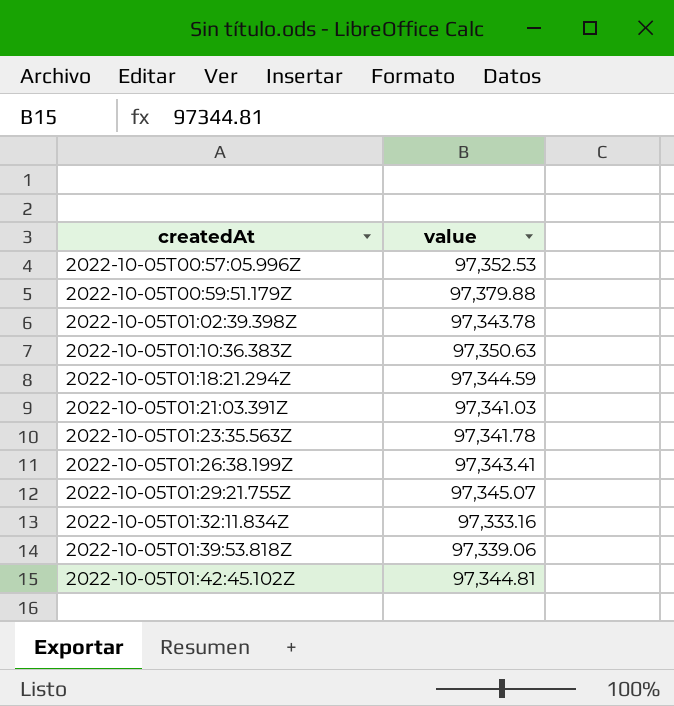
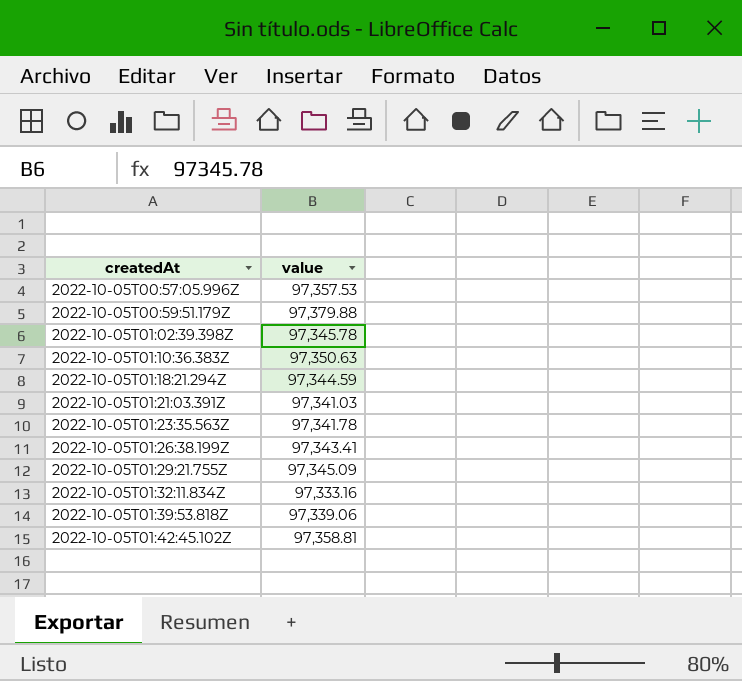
2022-10-05T00:57:05.996Z | value: 97,352.53 -> 97,357.53
2022-10-05T01:02:39.398Z | value: 97,343.78 -> 97,345.78
2022-10-05T01:29:21.755Z | value: 97,345.07 -> 97,345.09
2022-10-05T01:42:45.102Z | value: 97,344.81 -> 97,358.81

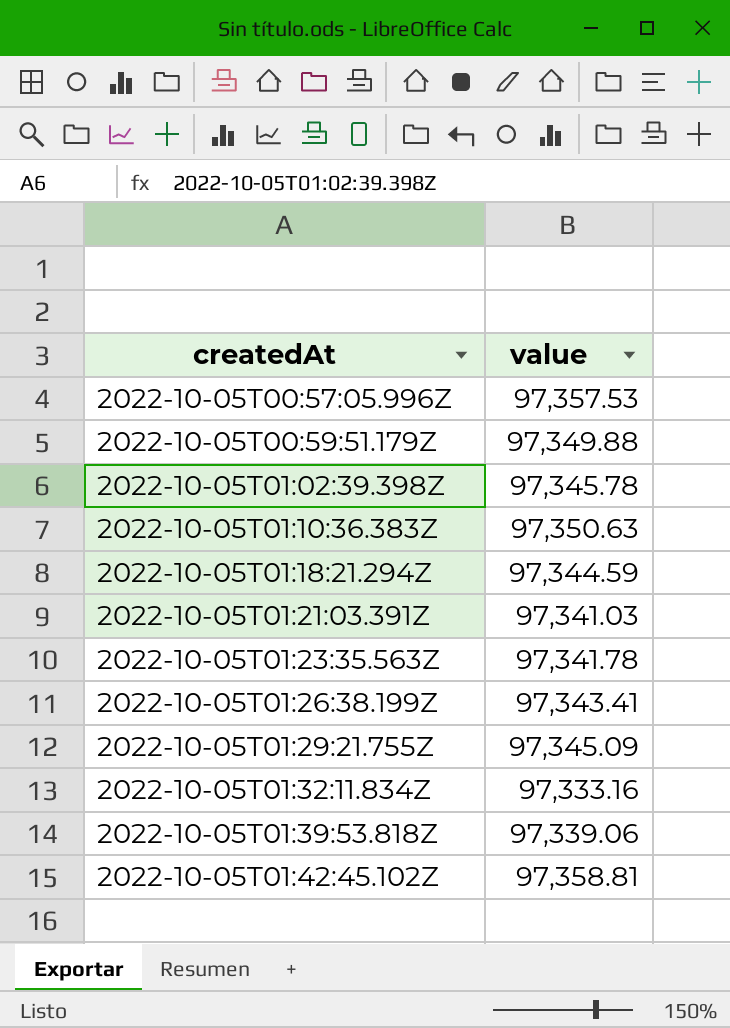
2022-10-05T00:59:51.179Z | value: 97,379.88 -> 97,349.88

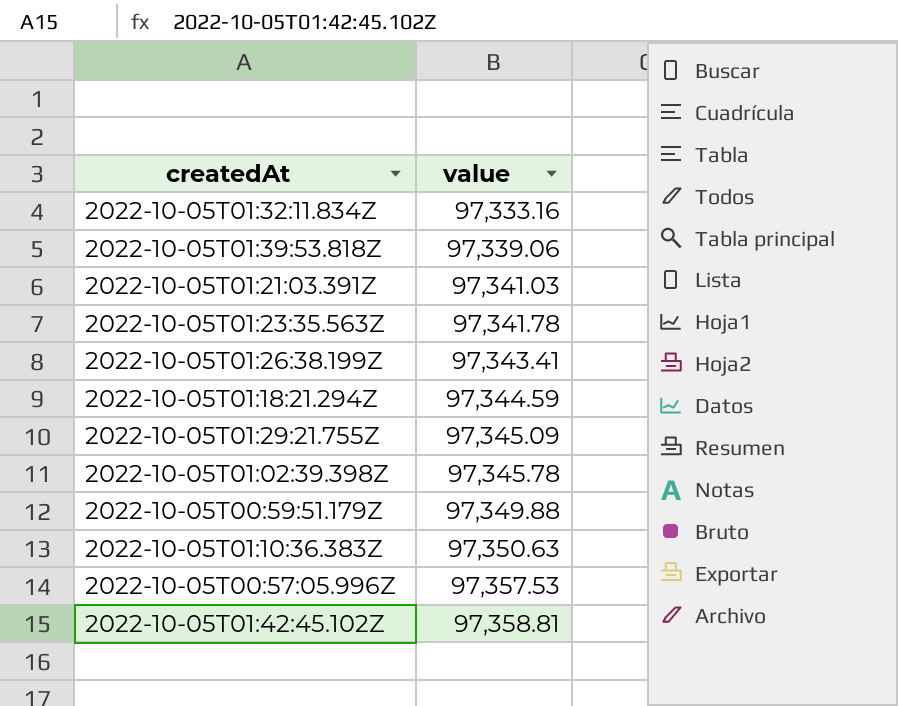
row order: createdAt ascending -> value ascending

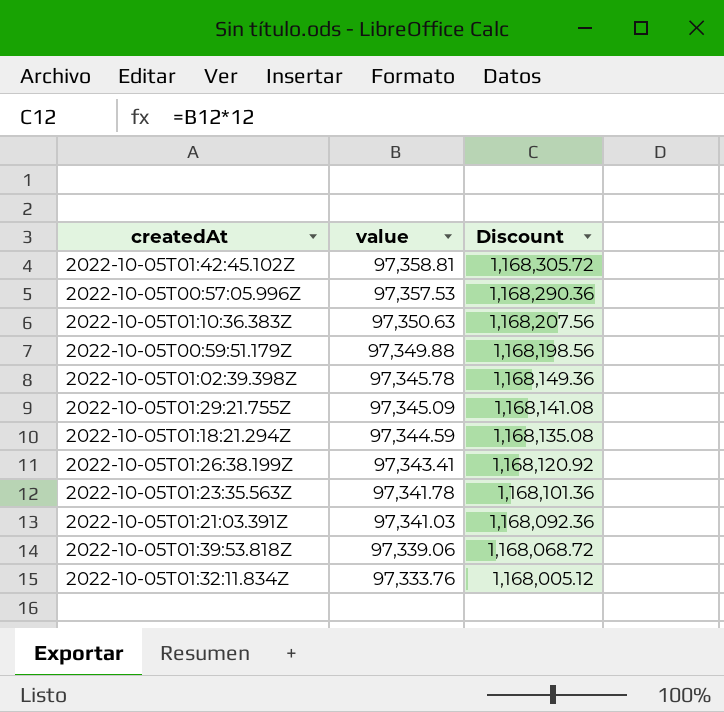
row order: value ascending -> value descending
column Discount | formula: none -> [value] * 12
2022-10-05T01:32:11.834Z | value: 97,333.16 -> 97,333.76

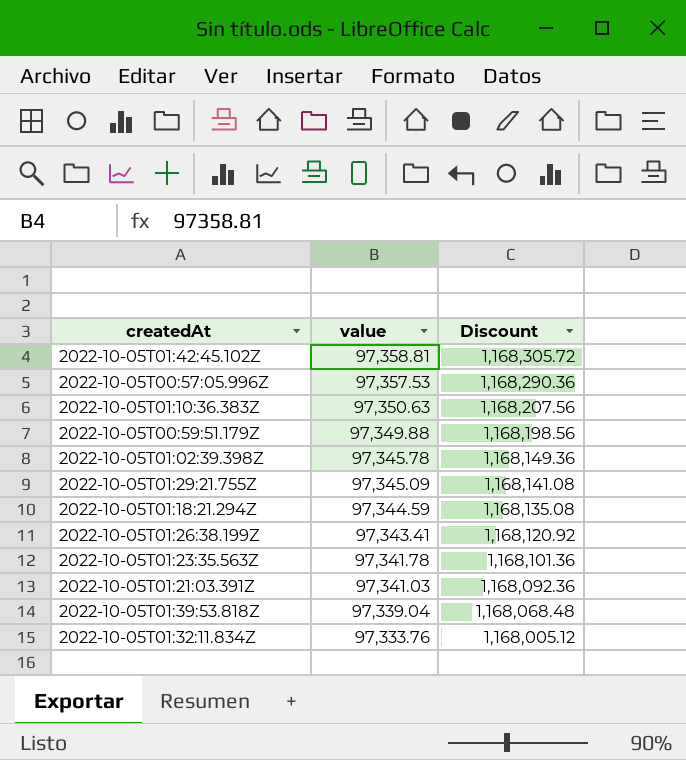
2022-10-05T01:39:53.818Z | value: 97,339.06 -> 97,339.04
2022-10-05T01:39:53.818Z | Discount: 1,168,068.72 -> 1,168,068.48

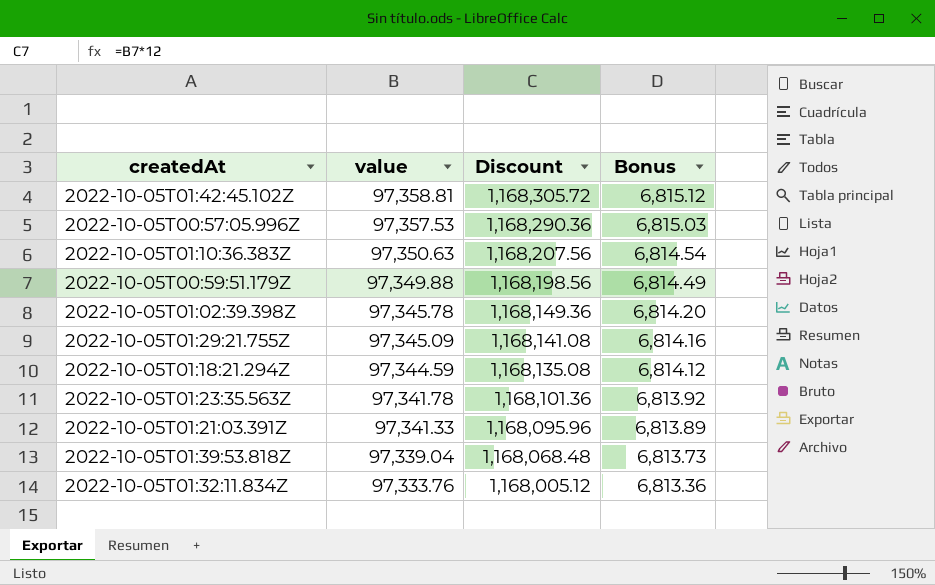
column Bonus | formula: none -> [value] * 0.07
row 2022-10-05T01:26:38.199Z: 97,343.41 | 1,168,120.92 -> none
2022-10-05T01:21:03.391Z | value: 97,341.03 -> 97,341.33
2022-10-05T01:21:03.391Z | Discount: 1,168,092.36 -> 1,168,095.96

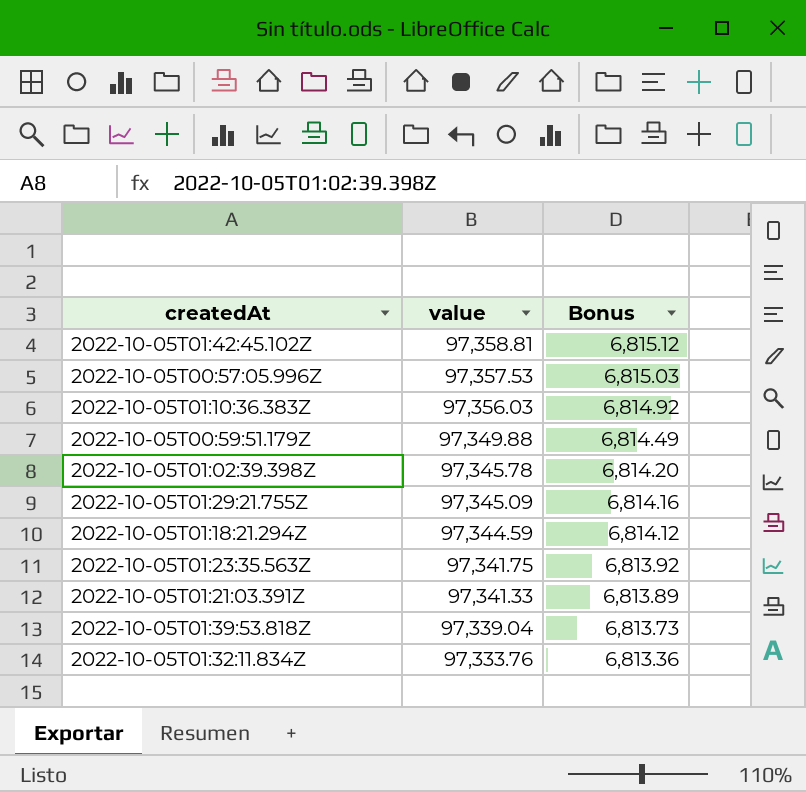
column Discount | formula: [value] * 12 -> none
2022-10-05T01:10:36.383Z | value: 97,350.63 -> 97,356.03
2022-10-05T01:10:36.383Z | Bonus: 6,814.54 -> 6,814.92
2022-10-05T01:23:35.563Z | value: 97,341.78 -> 97,341.75

